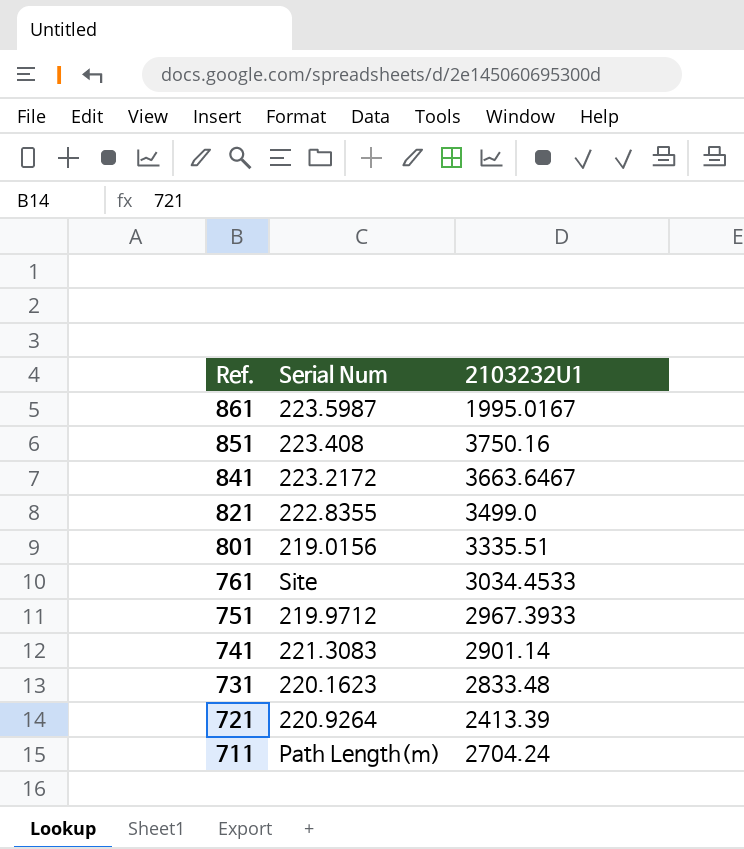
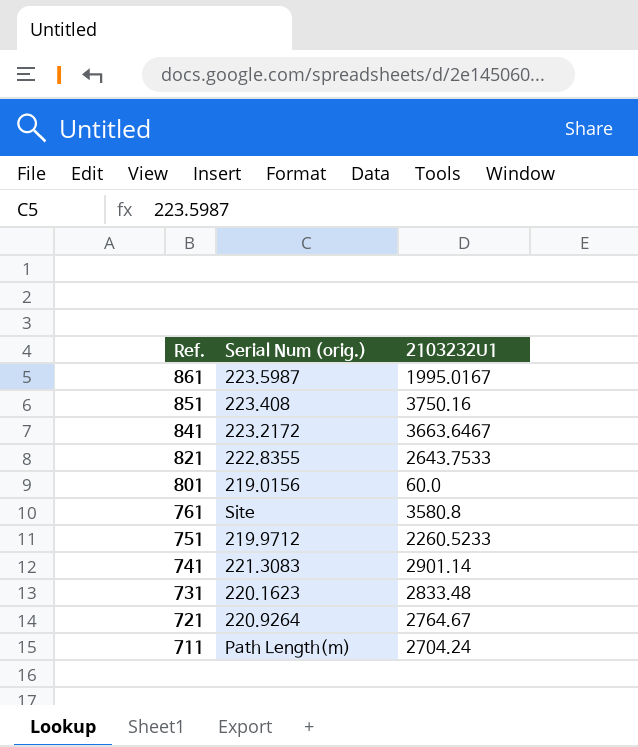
column name: Serial Num -> Serial Num (orig.)
821 | 2103232U1: 3499.0 -> 2643.7533
801 | 2103232U1: 3335.51 -> 60.0
761 | 2103232U1: 3034.4533 -> 3580.8
751 | 2103232U1: 2967.3933 -> 2260.5233
721 | 2103232U1: 2413.39 -> 2764.67

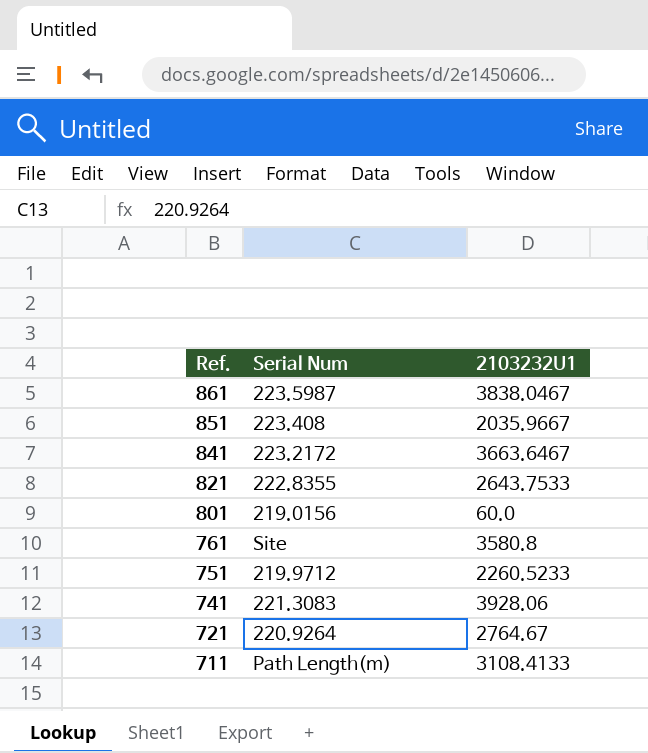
column name: Serial Num (orig.) -> Serial Num
row 731: 220.1623 | 2833.48 -> none
861 | 2103232U1: 1995.0167 -> 3838.0467
851 | 2103232U1: 3750.16 -> 2035.9667
741 | 2103232U1: 2901.14 -> 3928.06
711 | 2103232U1: 2704.24 -> 3108.4133

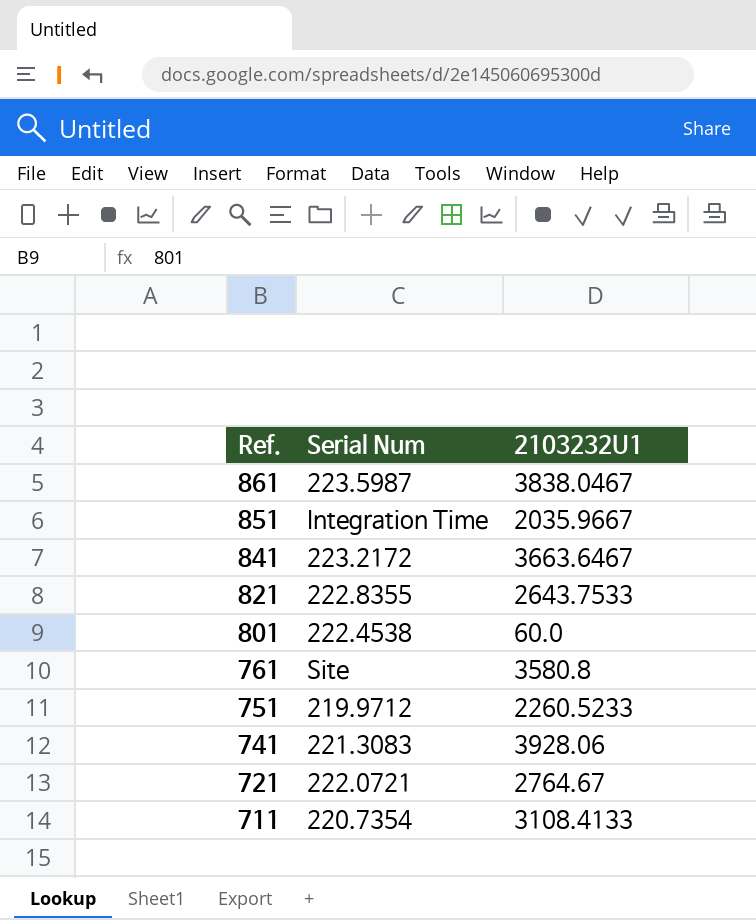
851 | Serial Num: 223.408 -> Integration Time
801 | Serial Num: 219.0156 -> 222.4538
721 | Serial Num: 220.9264 -> 222.0721
711 | Serial Num: Path Length(m) -> 220.7354

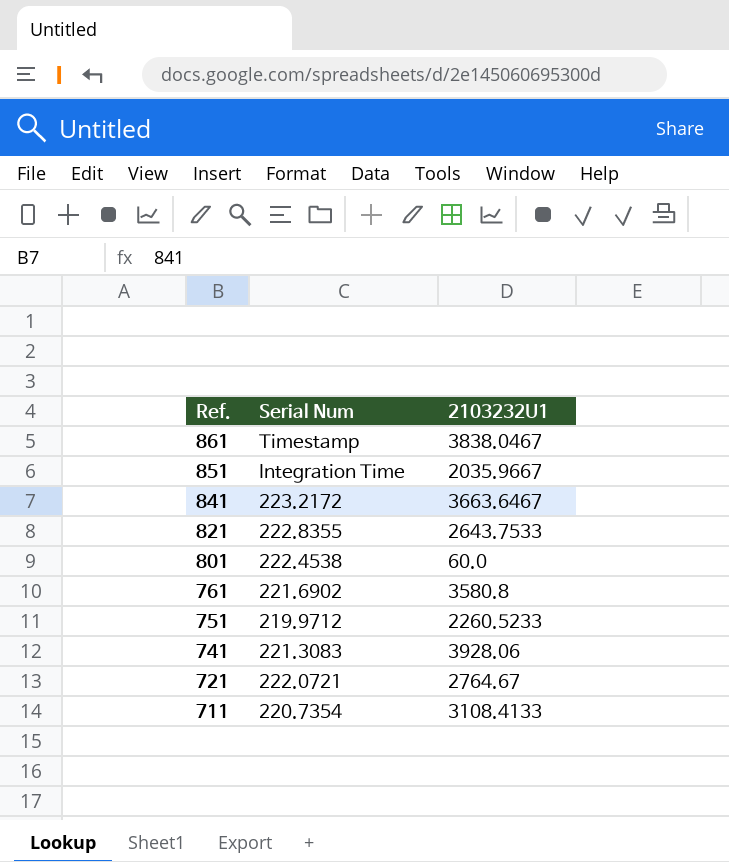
861 | Serial Num: 223.5987 -> Timestamp
761 | Serial Num: Site -> 221.6902

